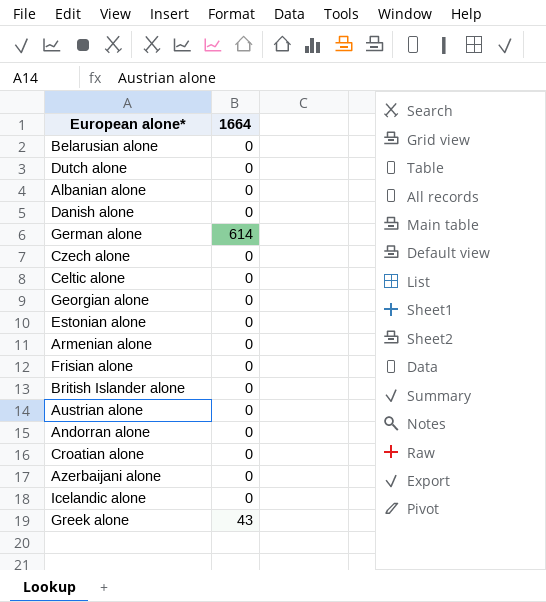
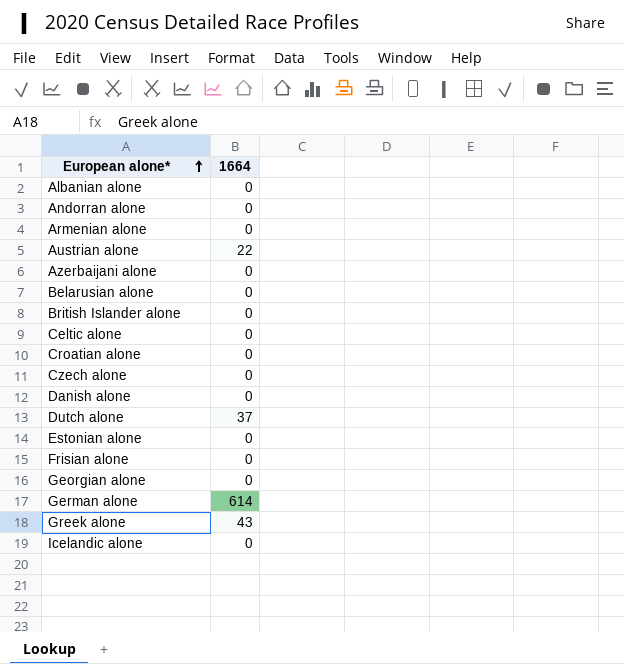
row order: none -> European alone* ascending
Austrian alone | 1664: 0 -> 22
Dutch alone | 1664: 0 -> 37

